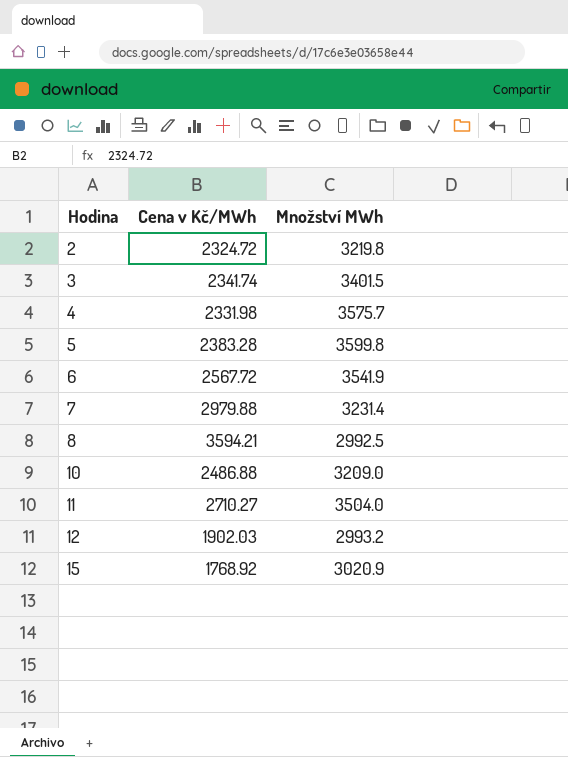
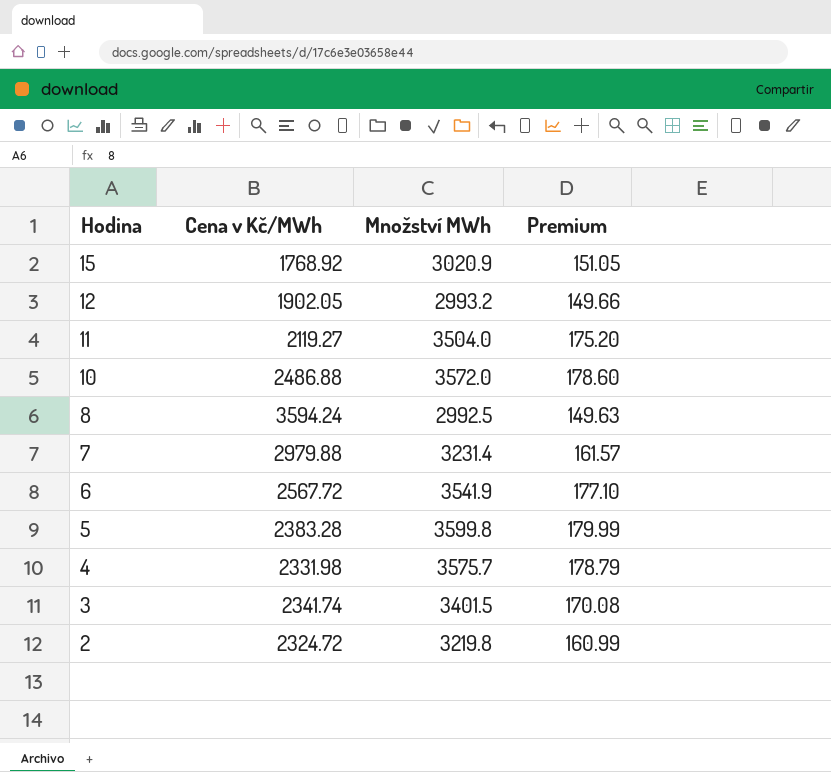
row order: Hodina ascending -> Hodina descending
column Premium | formula: none -> [Množství MWh] * 0.05
12 | Cena v Kč/MWh: 1902.03 -> 1902.05
11 | Cena v Kč/MWh: 2710.27 -> 2119.27
10 | Množství MWh: 3209.0 -> 3572.0
8 | Cena v Kč/MWh: 3594.21 -> 3594.24

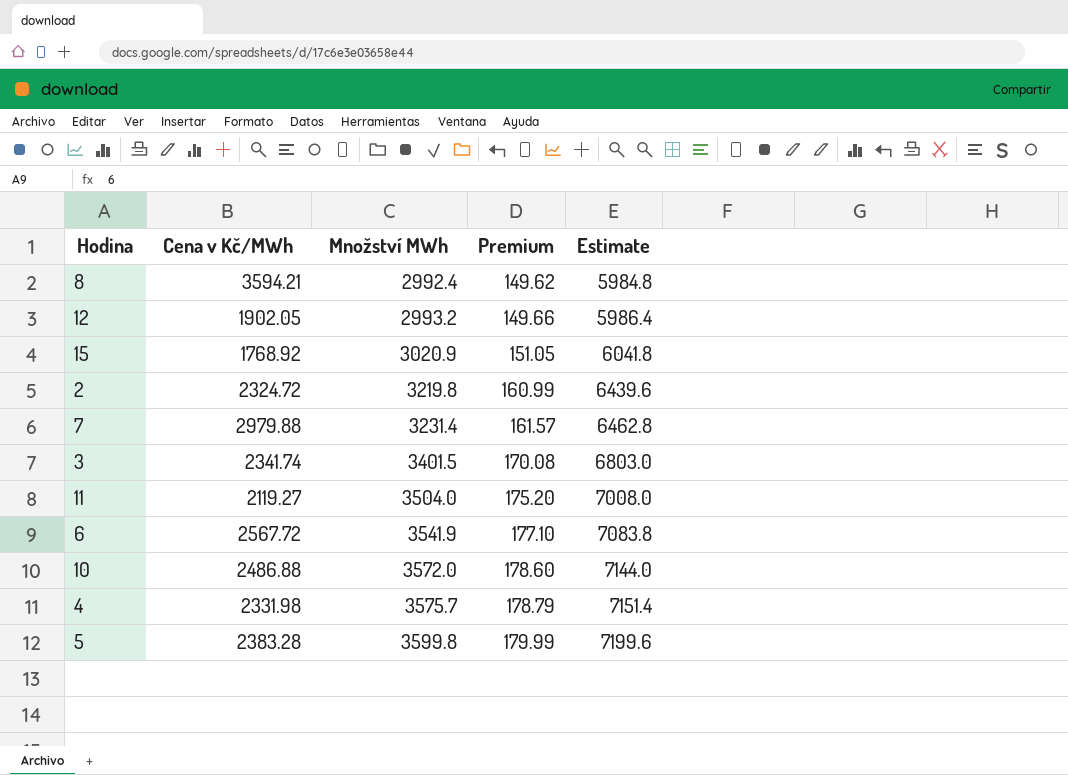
row order: Hodina descending -> Množství MWh ascending
column Estimate | formula: none -> [Množství MWh] * 2
8 | Cena v Kč/MWh: 3594.24 -> 3594.21
8 | Množství MWh: 2992.5 -> 2992.4
8 | Premium: 149.63 -> 149.62

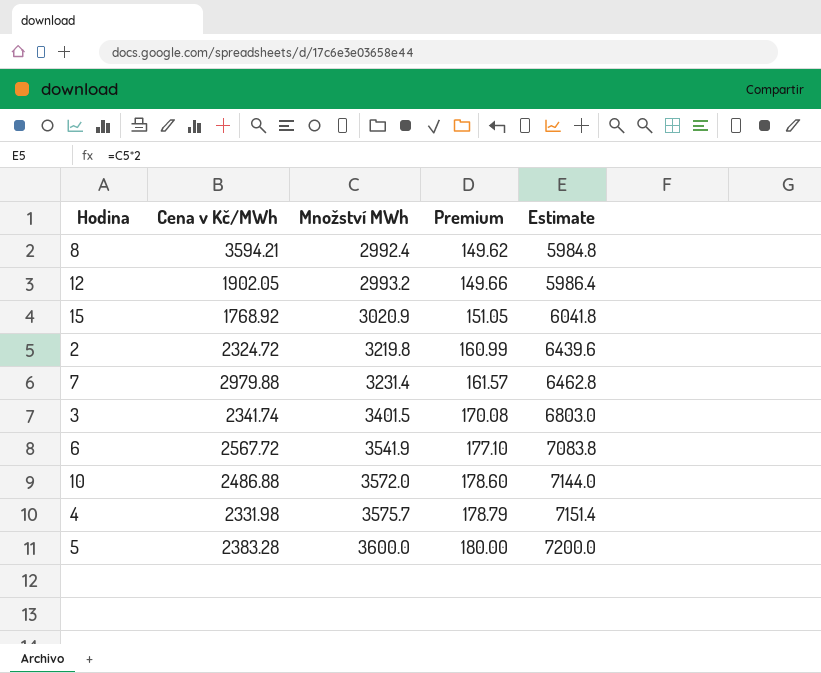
row 11: 2119.27 | 3504.0 | 175.20 | 7008.0 -> none
5 | Množství MWh: 3599.8 -> 3600.0
5 | Premium: 179.99 -> 180.00
5 | Estimate: 7199.6 -> 7200.0

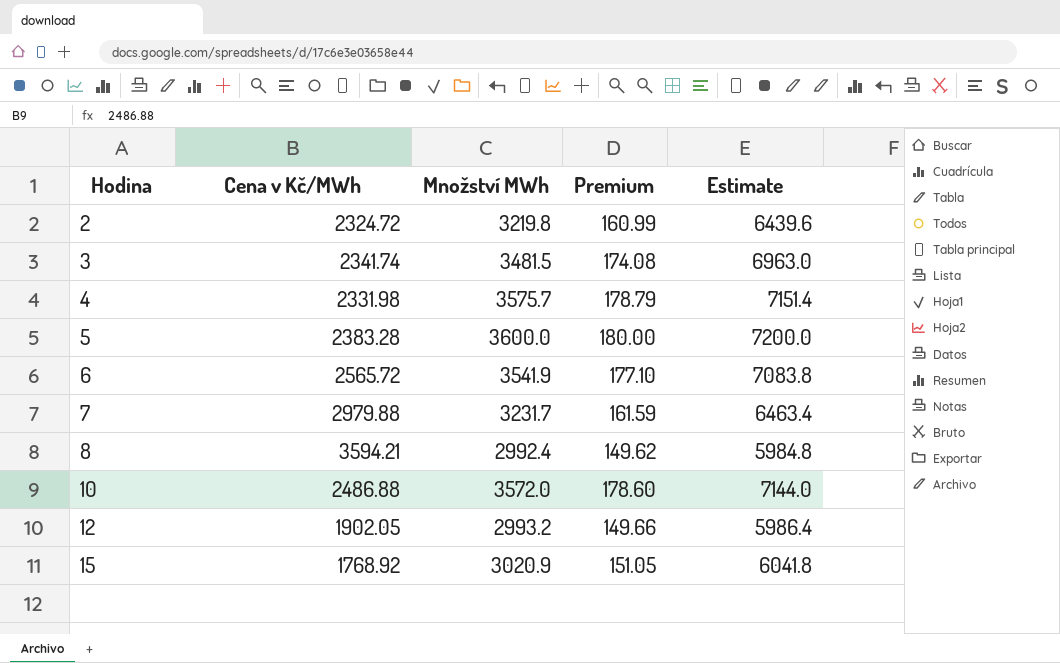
row order: Množství MWh ascending -> Hodina ascending
3 | Množství MWh: 3401.5 -> 3481.5
3 | Premium: 170.08 -> 174.08
3 | Estimate: 6803.0 -> 6963.0
6 | Cena v Kč/MWh: 2567.72 -> 2565.72
7 | Množství MWh: 3231.4 -> 3231.7
7 | Premium: 161.57 -> 161.59
7 | Estimate: 6462.8 -> 6463.4

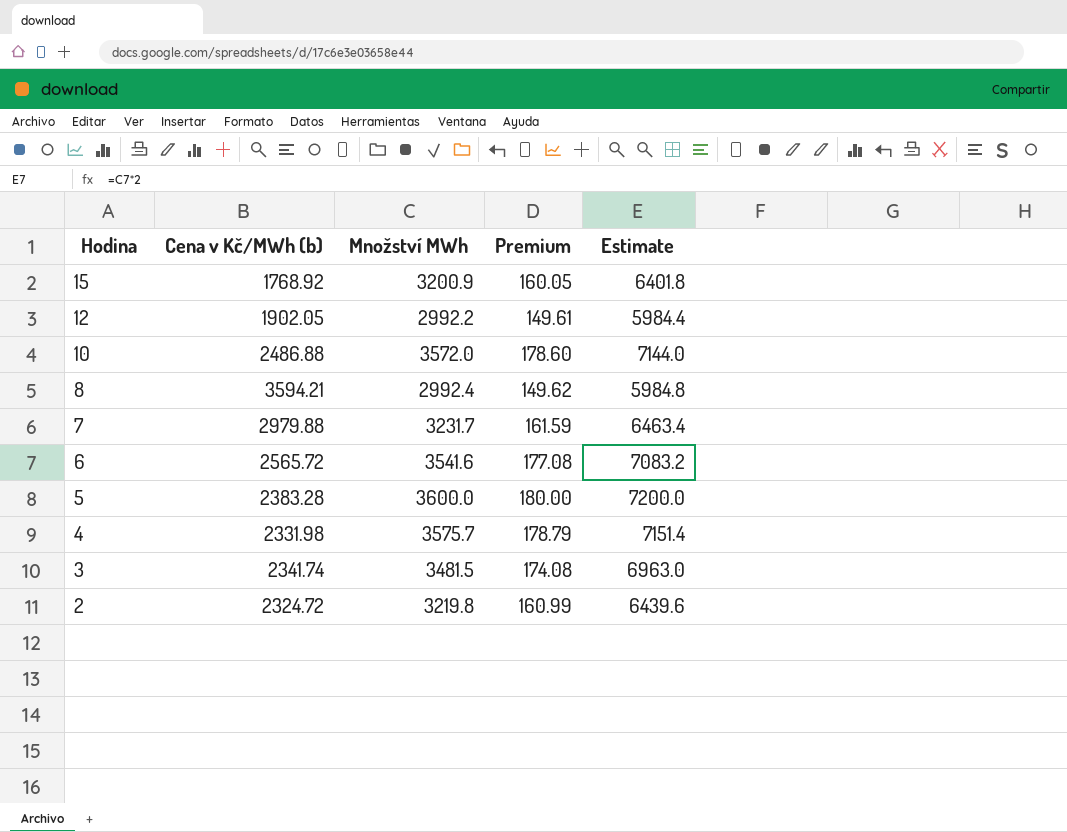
row order: Hodina ascending -> Hodina descending
column name: Cena v Kč/MWh -> Cena v Kč/MWh (b)
15 | Množství MWh: 3020.9 -> 3200.9
15 | Premium: 151.05 -> 160.05
15 | Estimate: 6041.8 -> 6401.8
12 | Množství MWh: 2993.2 -> 2992.2
12 | Premium: 149.66 -> 149.61
12 | Estimate: 5986.4 -> 5984.4
6 | Množství MWh: 3541.9 -> 3541.6
6 | Premium: 177.10 -> 177.08
6 | Estimate: 7083.8 -> 7083.2

